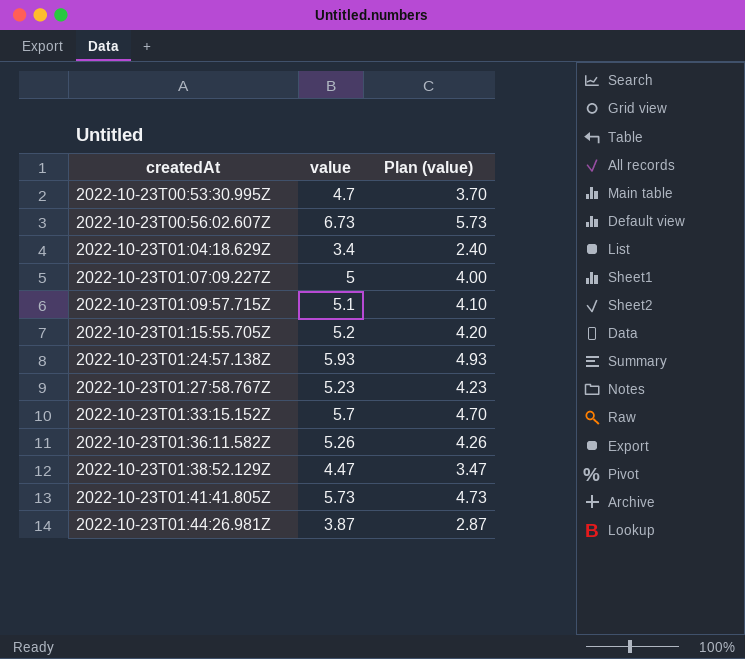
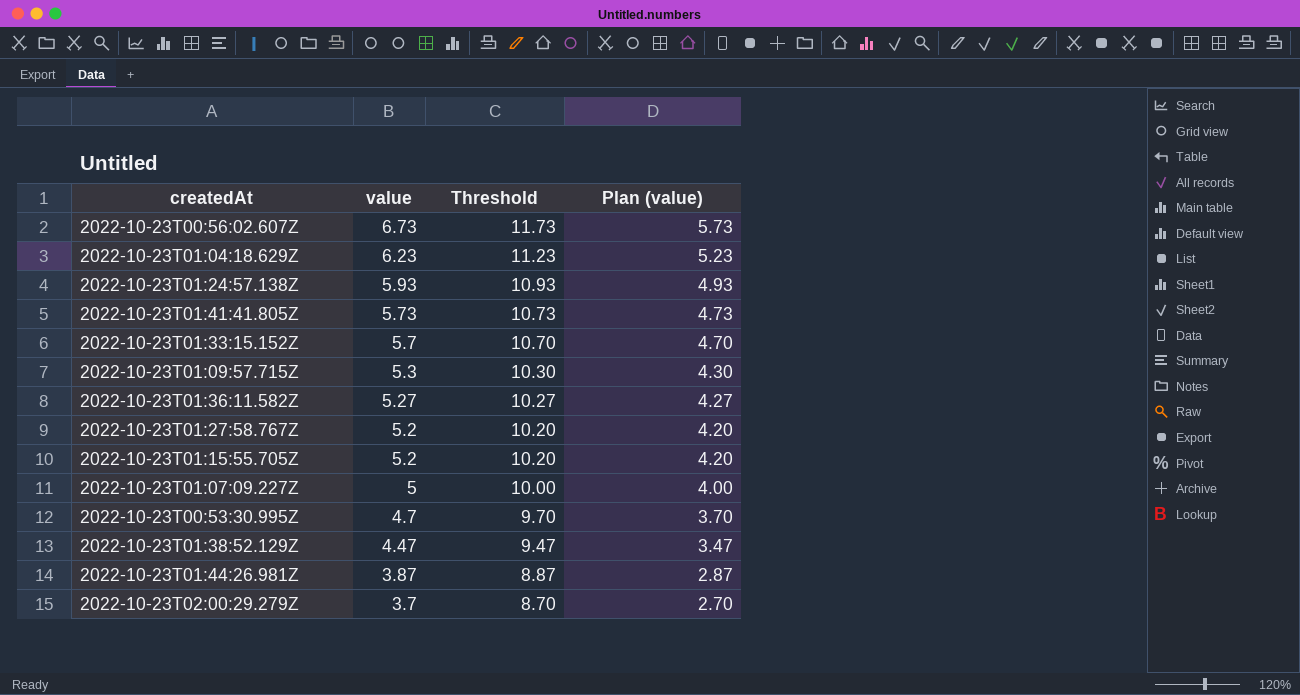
row order: createdAt ascending -> value descending
column Threshold | formula: none -> [value] + 5
2022-10-23T01:04:18.629Z | value: 3.4 -> 6.23
2022-10-23T01:04:18.629Z | Plan (value): 2.40 -> 5.23
2022-10-23T01:09:57.715Z | value: 5.1 -> 5.3
2022-10-23T01:09:57.715Z | Plan (value): 4.10 -> 4.30
2022-10-23T01:36:11.582Z | value: 5.26 -> 5.27
2022-10-23T01:36:11.582Z | Plan (value): 4.26 -> 4.27
2022-10-23T01:27:58.767Z | value: 5.23 -> 5.2
2022-10-23T01:27:58.767Z | Plan (value): 4.23 -> 4.20
row 2022-10-23T02:00:29.279Z: none -> 3.7 | 8.70 | 2.70

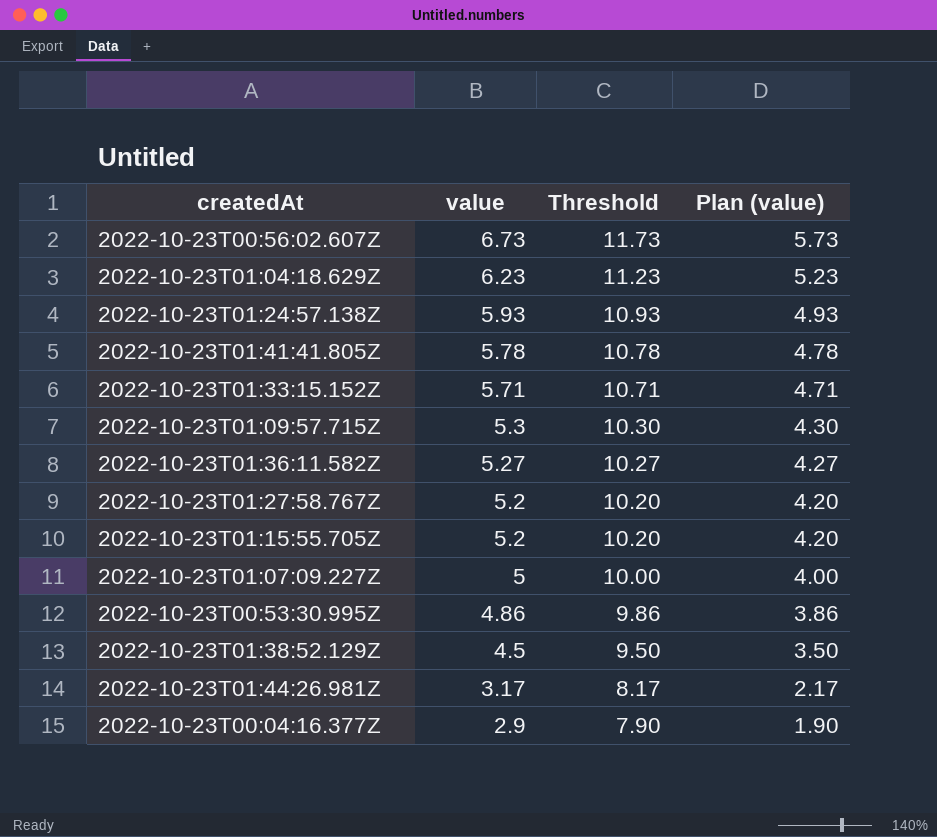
row 2022-10-23T02:00:29.279Z: 3.7 | 8.70 | 2.70 -> none
2022-10-23T01:41:41.805Z | value: 5.73 -> 5.78
2022-10-23T01:41:41.805Z | Threshold: 10.73 -> 10.78
2022-10-23T01:41:41.805Z | Plan (value): 4.73 -> 4.78
2022-10-23T01:33:15.152Z | value: 5.7 -> 5.71
2022-10-23T01:33:15.152Z | Threshold: 10.70 -> 10.71
2022-10-23T01:33:15.152Z | Plan (value): 4.70 -> 4.71
2022-10-23T00:53:30.995Z | value: 4.7 -> 4.86
2022-10-23T00:53:30.995Z | Threshold: 9.70 -> 9.86
2022-10-23T00:53:30.995Z | Plan (value): 3.70 -> 3.86
2022-10-23T01:38:52.129Z | value: 4.47 -> 4.5
2022-10-23T01:38:52.129Z | Threshold: 9.47 -> 9.50
2022-10-23T01:38:52.129Z | Plan (value): 3.47 -> 3.50
2022-10-23T01:44:26.981Z | value: 3.87 -> 3.17
2022-10-23T01:44:26.981Z | Threshold: 8.87 -> 8.17
2022-10-23T01:44:26.981Z | Plan (value): 2.87 -> 2.17
row 2022-10-23T00:04:16.377Z: none -> 2.9 | 7.90 | 1.90

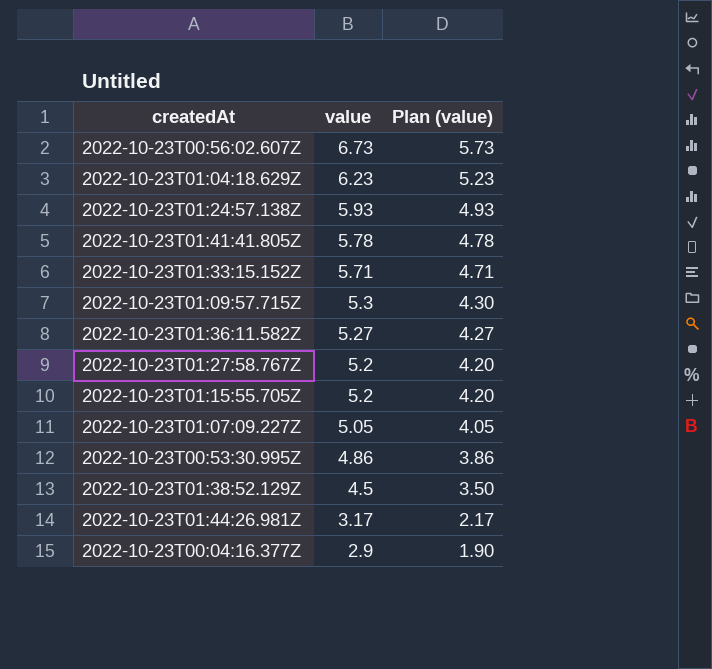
column Threshold | formula: [value] + 5 -> none
2022-10-23T01:07:09.227Z | value: 5 -> 5.05
2022-10-23T01:07:09.227Z | Plan (value): 4.00 -> 4.05

